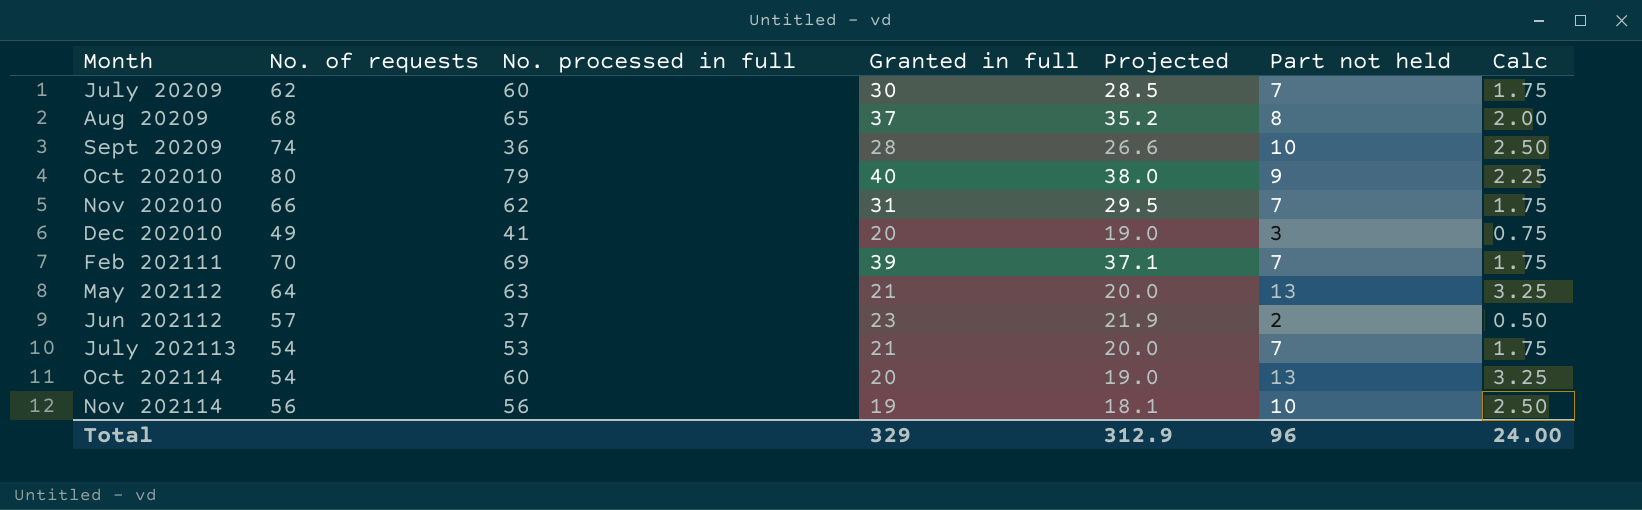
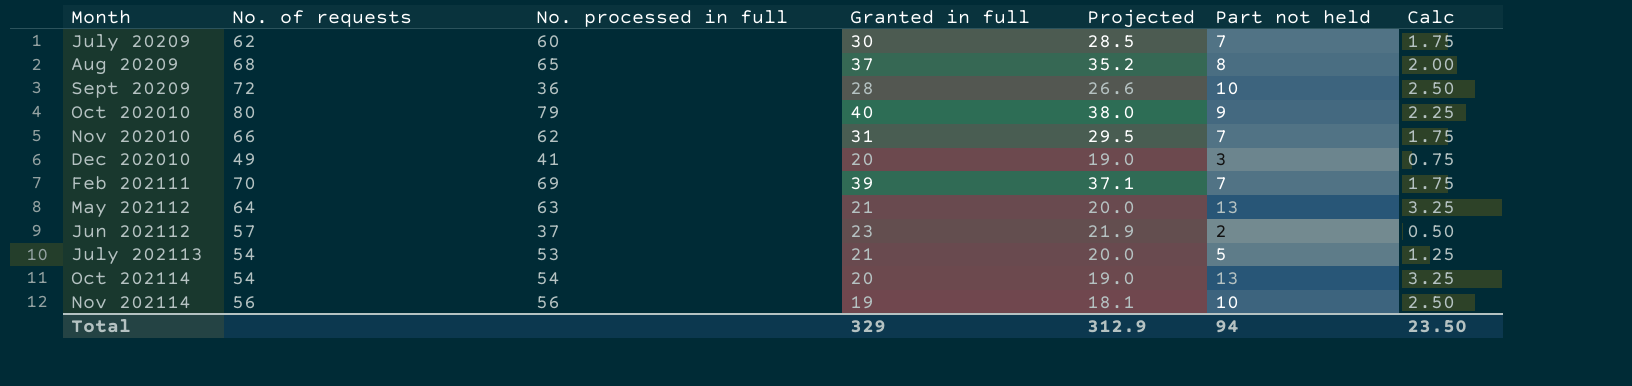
Sept 20209 | No. of requests: 74 -> 72
July 202113 | Part not held: 7 -> 5
July 202113 | Calc: 1.75 -> 1.25
Oct 202114 | No. processed in full: 60 -> 54
Total | Part not held: 96 -> 94
Total | Calc: 24.00 -> 23.50

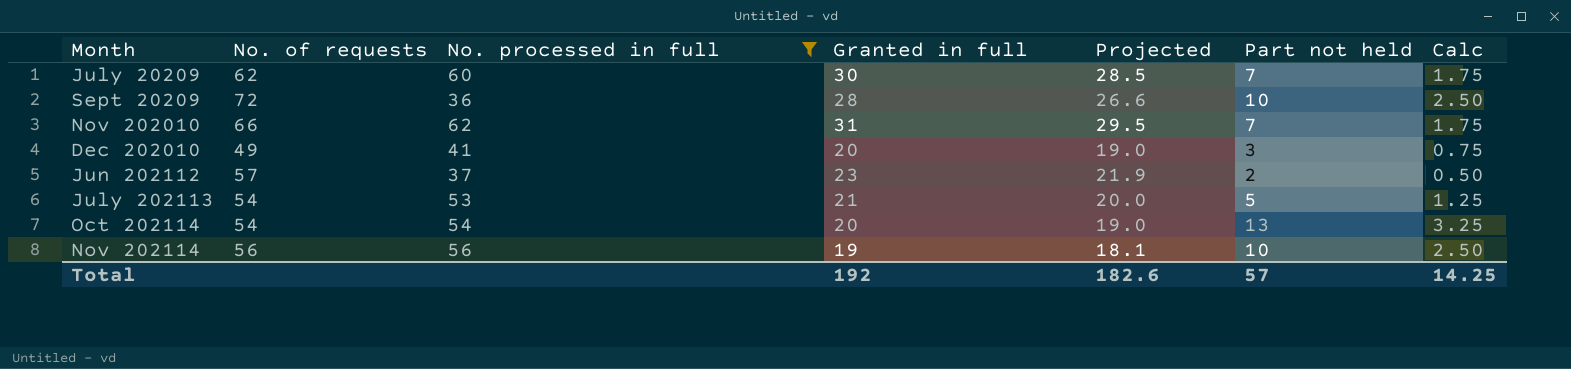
filter: none -> No. processed in full <= 62
Total | Granted in full: 329 -> 192
Total | Projected: 312.9 -> 182.6
Total | Part not held: 94 -> 57
Total | Calc: 23.50 -> 14.25

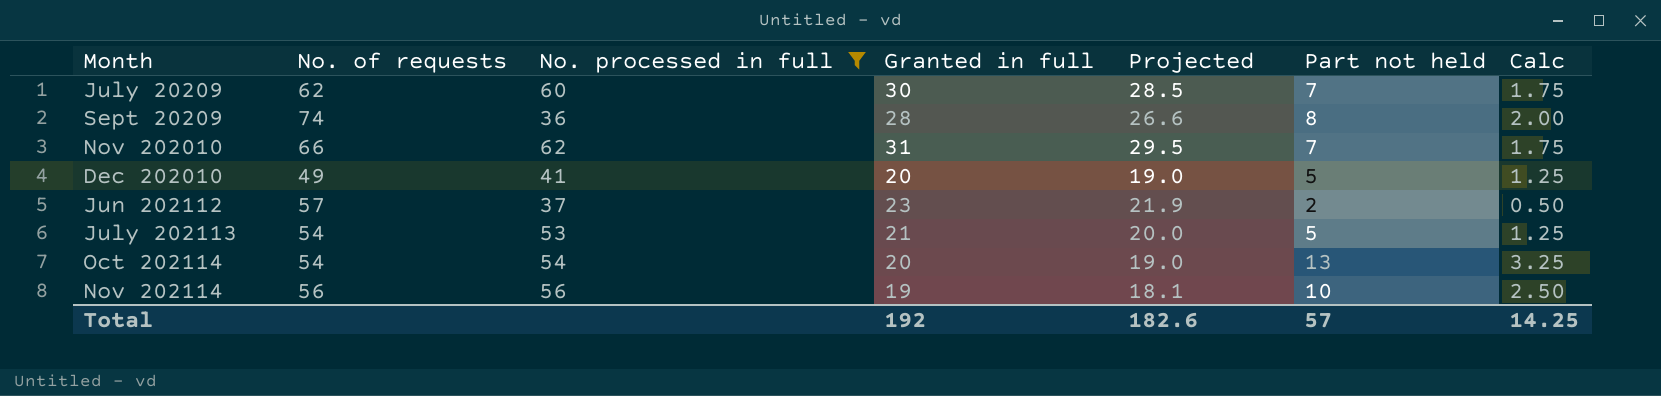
Sept 20209 | No. of requests: 72 -> 74
Sept 20209 | Part not held: 10 -> 8
Sept 20209 | Calc: 2.50 -> 2.00
Dec 202010 | Part not held: 3 -> 5
Dec 202010 | Calc: 0.75 -> 1.25

